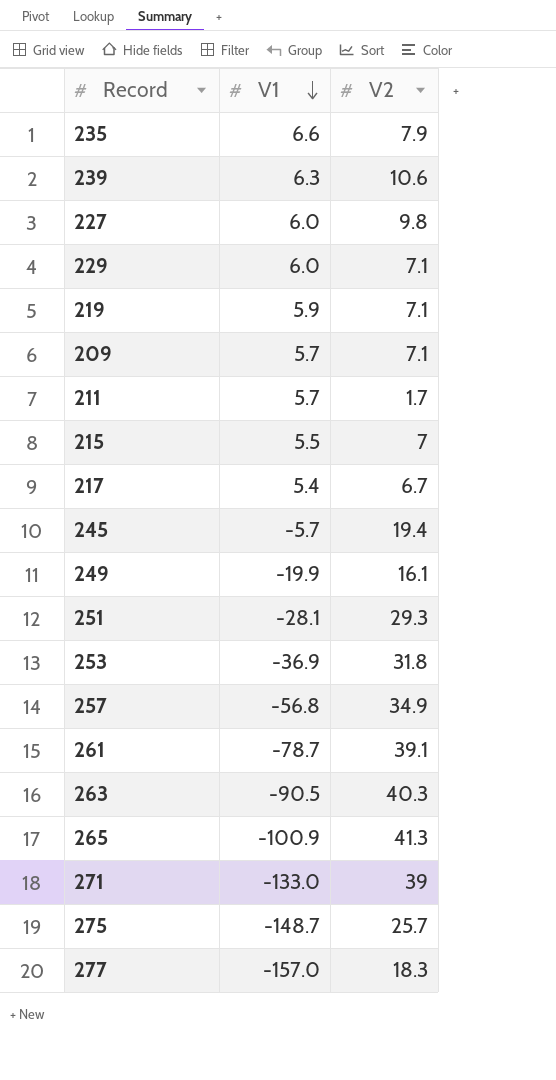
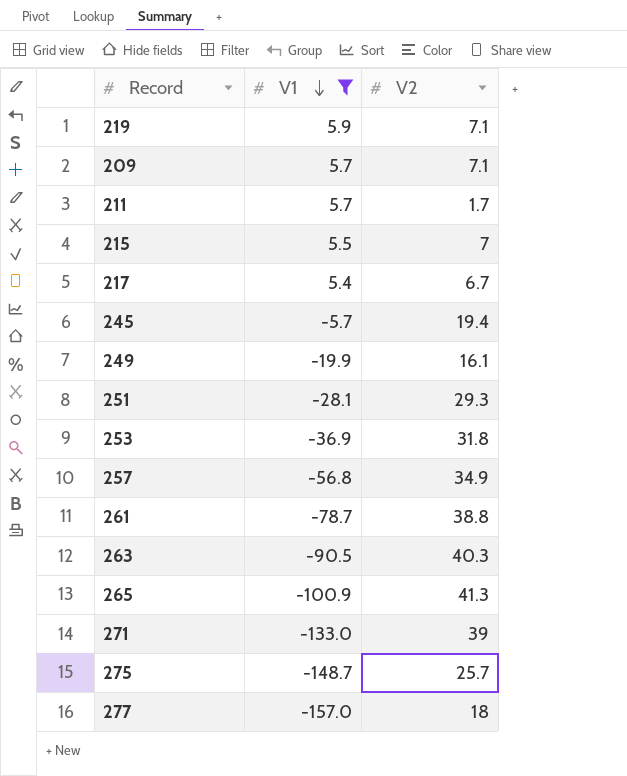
filter: none -> V1 <= 5.9
261 | V2: 39.1 -> 38.8
277 | V2: 18.3 -> 18

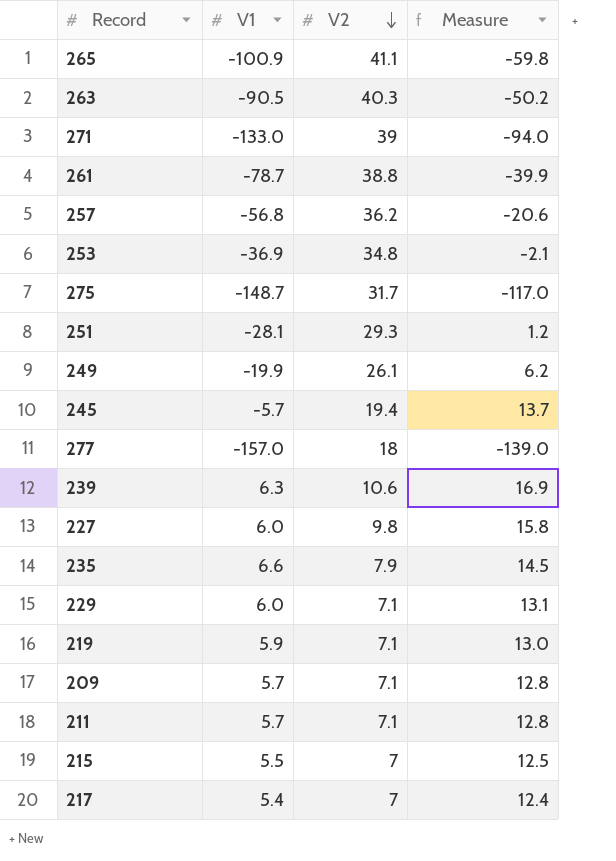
filter: V1 <= 5.9 -> none
row order: V1 descending -> V2 descending
column Measure | formula: none -> [V1] + [V2]
265 | V2: 41.3 -> 41.1
257 | V2: 34.9 -> 36.2
253 | V2: 31.8 -> 34.8
275 | V2: 25.7 -> 31.7
249 | V2: 16.1 -> 26.1
211 | V2: 1.7 -> 7.1
217 | V2: 6.7 -> 7

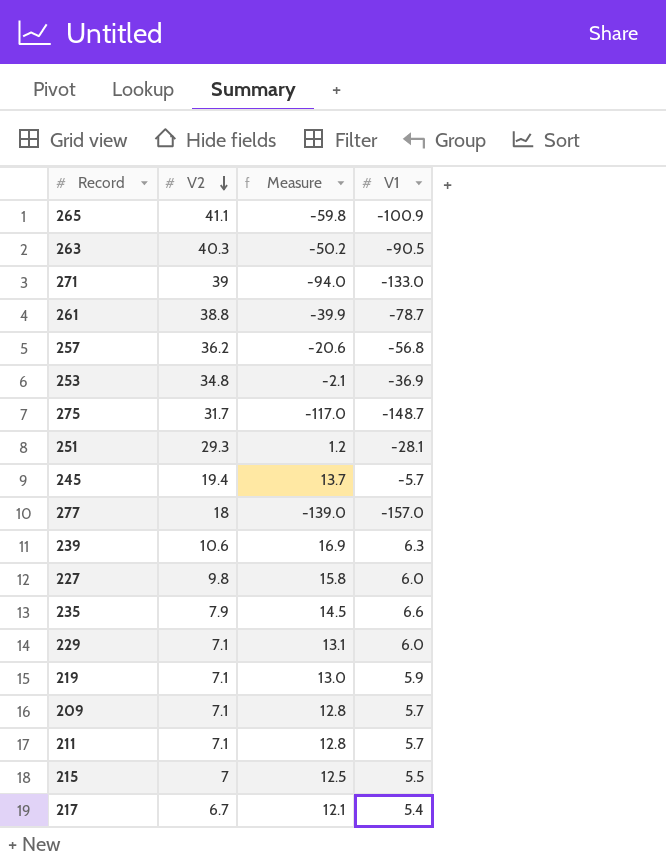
column V1 | position: 2 -> 4
row 249: -19.9 | 26.1 | 6.2 -> none
217 | V2: 7 -> 6.7
217 | Measure: 12.4 -> 12.1

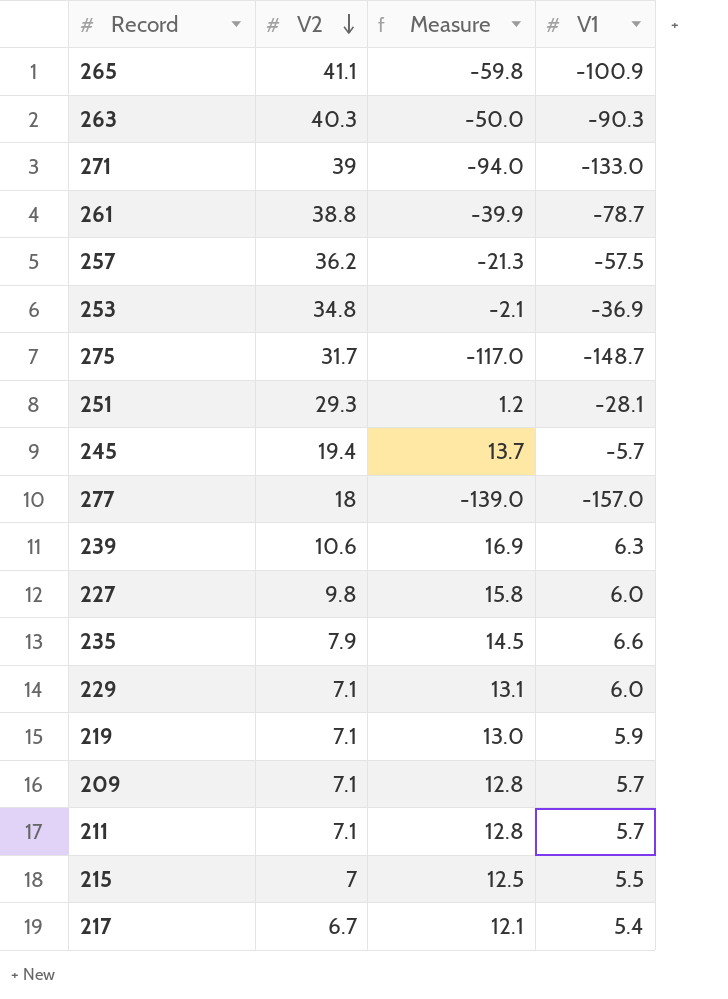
263 | Measure: -50.2 -> -50.0
263 | V1: -90.5 -> -90.3
257 | Measure: -20.6 -> -21.3
257 | V1: -56.8 -> -57.5

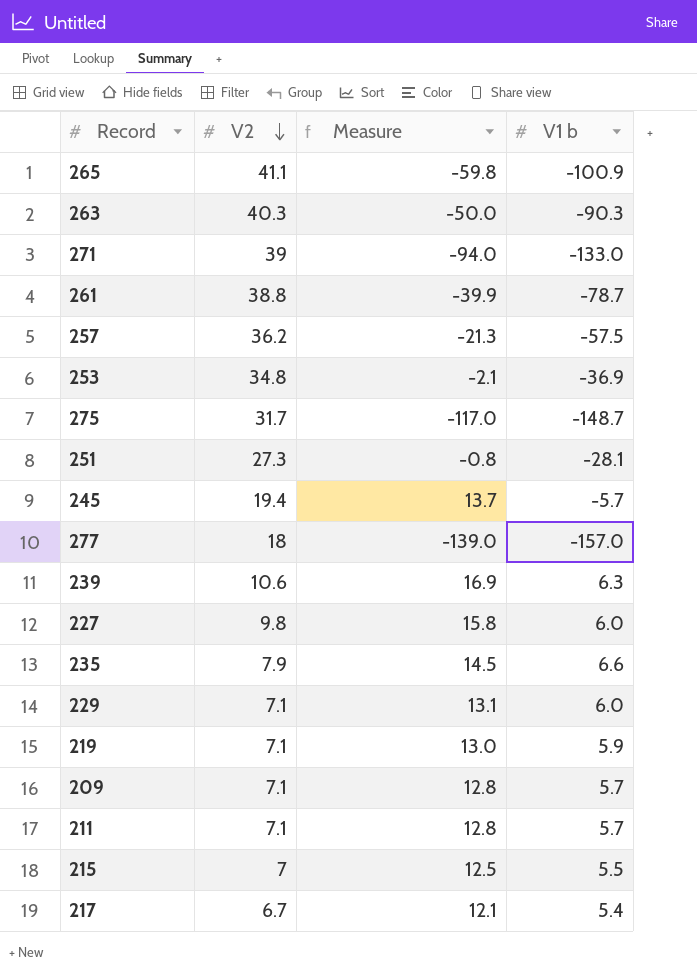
column name: V1 -> V1 b
251 | V2: 29.3 -> 27.3
251 | Measure: 1.2 -> -0.8

